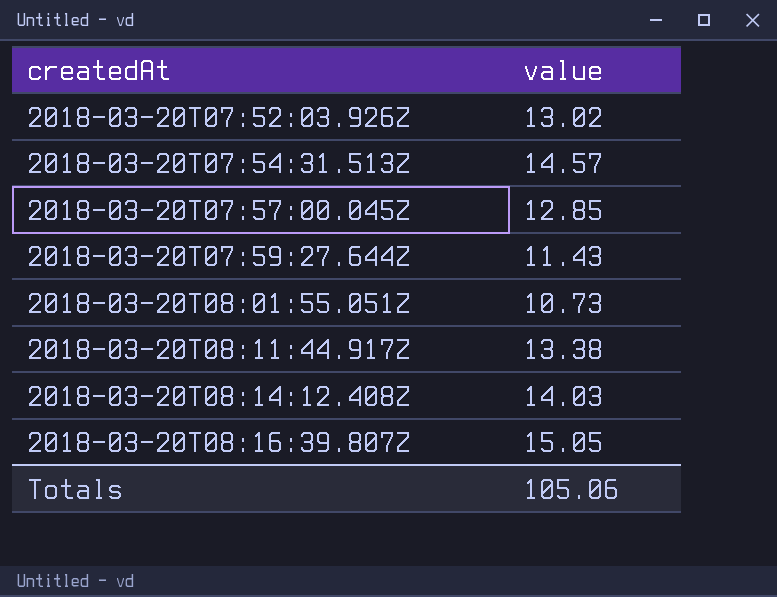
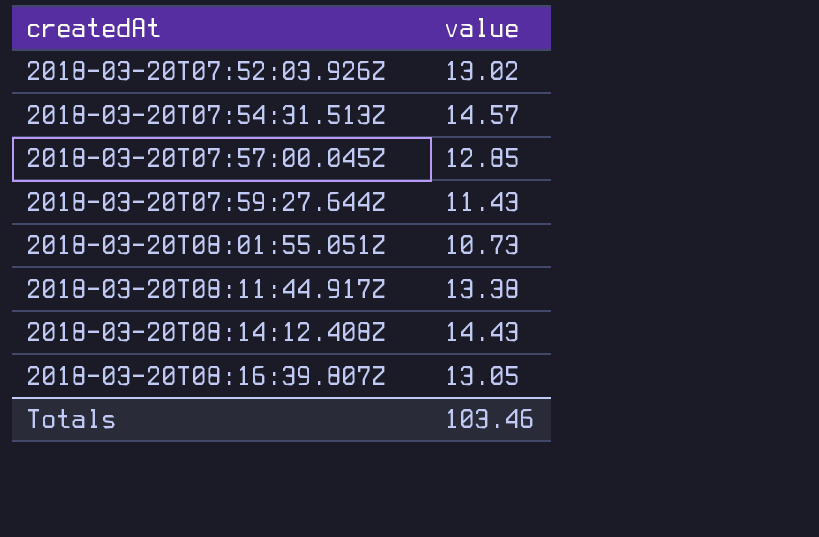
2018-03-20T08:14:12.408Z | value: 14.03 -> 14.43
2018-03-20T08:16:39.807Z | value: 15.05 -> 13.05
Totals | value: 105.06 -> 103.46

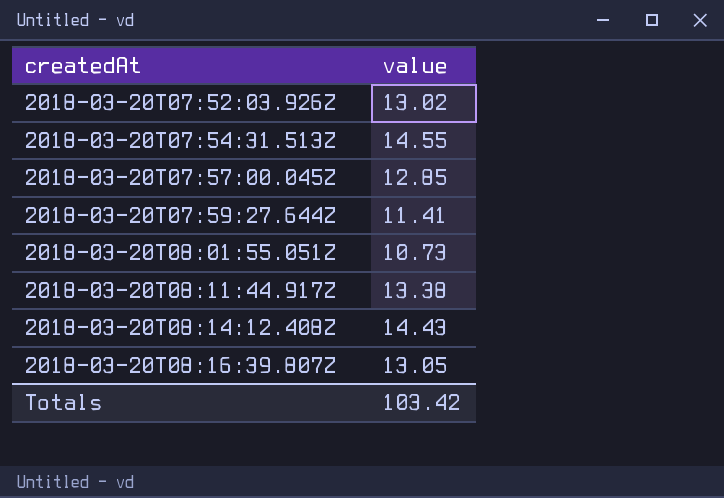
2018-03-20T07:54:31.513Z | value: 14.57 -> 14.55
2018-03-20T07:59:27.644Z | value: 11.43 -> 11.41
Totals | value: 103.46 -> 103.42

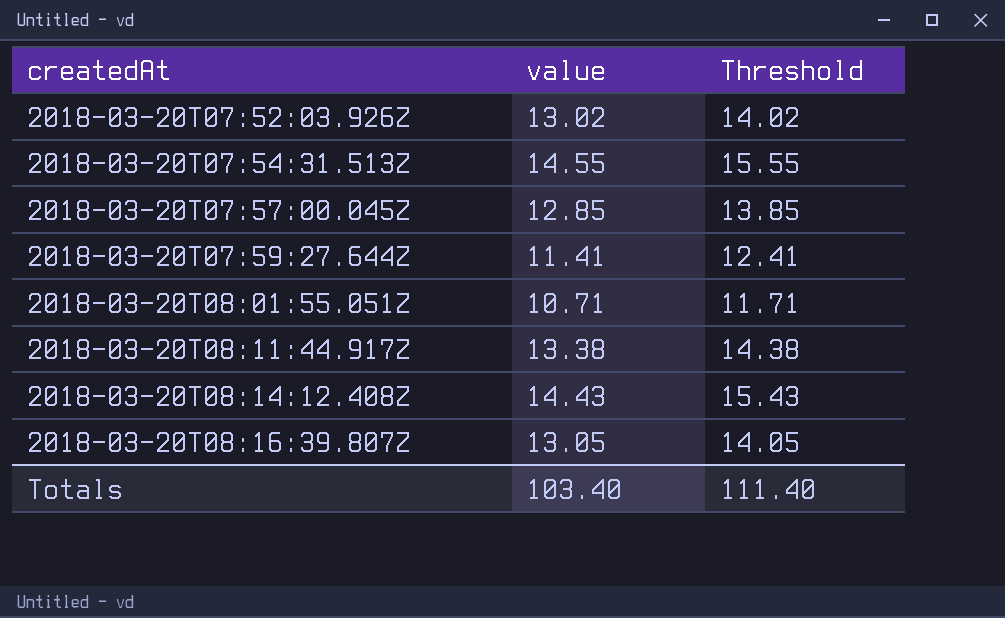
column Threshold | formula: none -> [value] + 1
2018-03-20T08:01:55.051Z | value: 10.73 -> 10.71
Totals | value: 103.42 -> 103.40

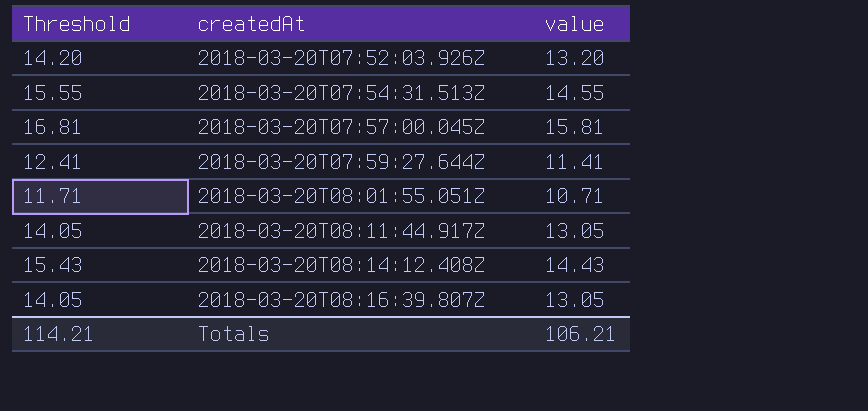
column Threshold | position: 3 -> 1
2018-03-20T07:52:03.926Z | Threshold: 14.02 -> 14.20
2018-03-20T07:52:03.926Z | value: 13.02 -> 13.20
2018-03-20T07:57:00.045Z | Threshold: 13.85 -> 16.81
2018-03-20T07:57:00.045Z | value: 12.85 -> 15.81
2018-03-20T08:11:44.917Z | Threshold: 14.38 -> 14.05
2018-03-20T08:11:44.917Z | value: 13.38 -> 13.05
Totals | Threshold: 111.40 -> 114.21
Totals | value: 103.40 -> 106.21

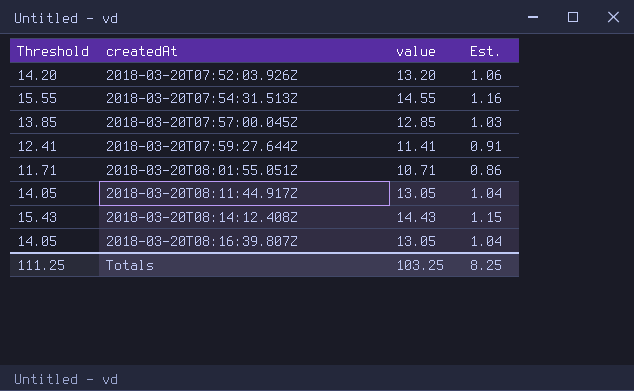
column Est. | formula: none -> [value] * 0.08
2018-03-20T07:57:00.045Z | Threshold: 16.81 -> 13.85
2018-03-20T07:57:00.045Z | value: 15.81 -> 12.85
Totals | Threshold: 114.21 -> 111.25
Totals | value: 106.21 -> 103.25

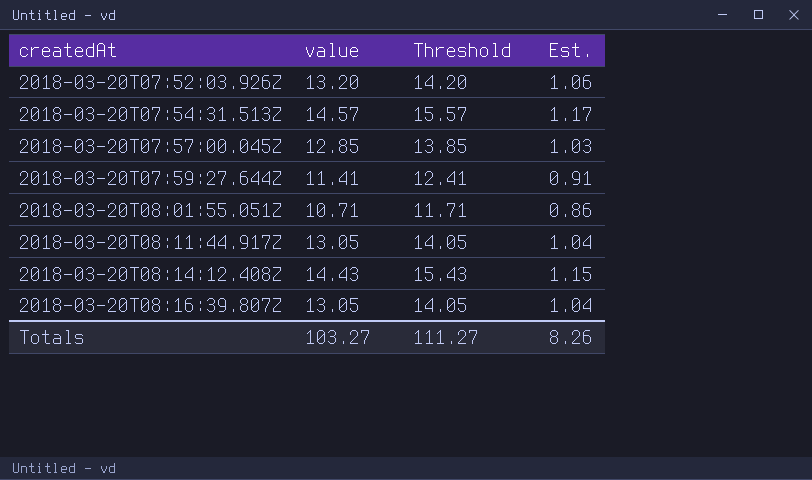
column Threshold | position: 1 -> 3
2018-03-20T07:54:31.513Z | value: 14.55 -> 14.57
2018-03-20T07:54:31.513Z | Threshold: 15.55 -> 15.57
2018-03-20T07:54:31.513Z | Est.: 1.16 -> 1.17
Totals | value: 103.25 -> 103.27
Totals | Threshold: 111.25 -> 111.27
Totals | Est.: 8.25 -> 8.26

